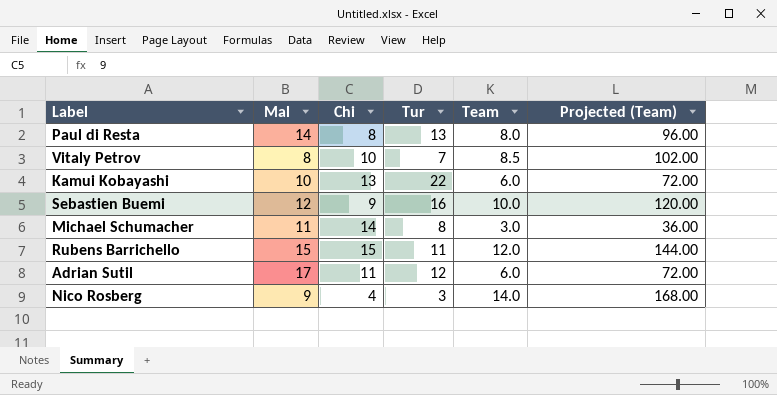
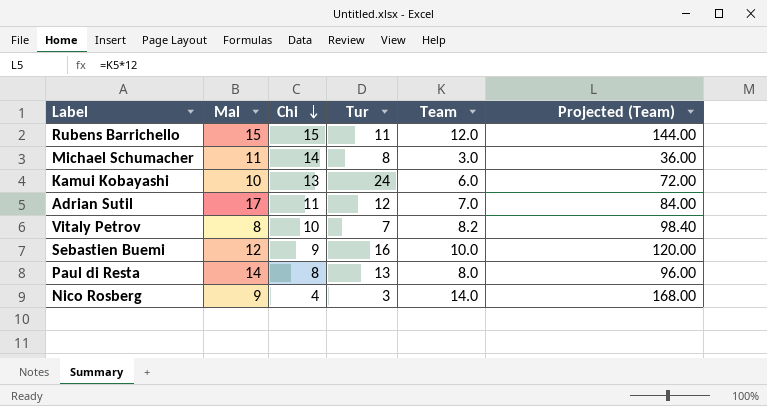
row order: none -> Chi descending
Kamui Kobayashi | Tur: 22 -> 24
Adrian Sutil | Team: 6.0 -> 7.0
Adrian Sutil | Projected (Team): 72.00 -> 84.00
Vitaly Petrov | Team: 8.5 -> 8.2
Vitaly Petrov | Projected (Team): 102.00 -> 98.40

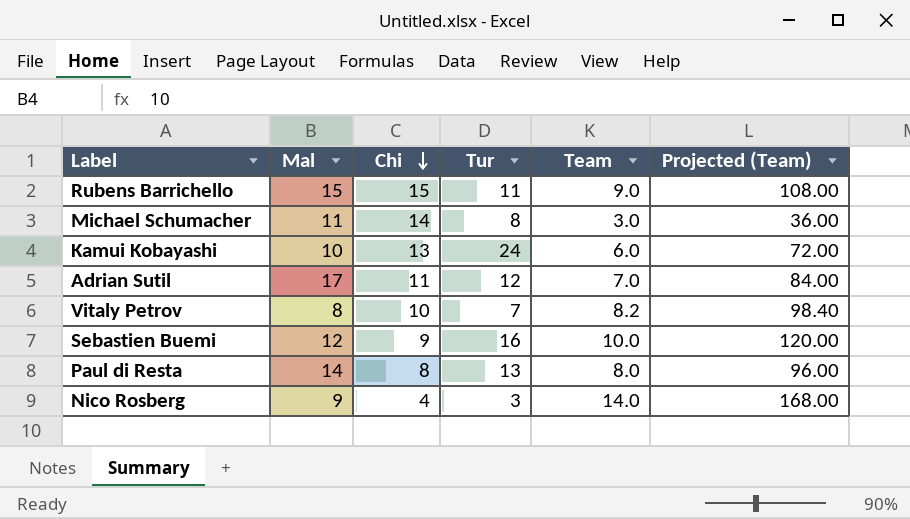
Rubens Barrichello | Team: 12.0 -> 9.0
Rubens Barrichello | Projected (Team): 144.00 -> 108.00

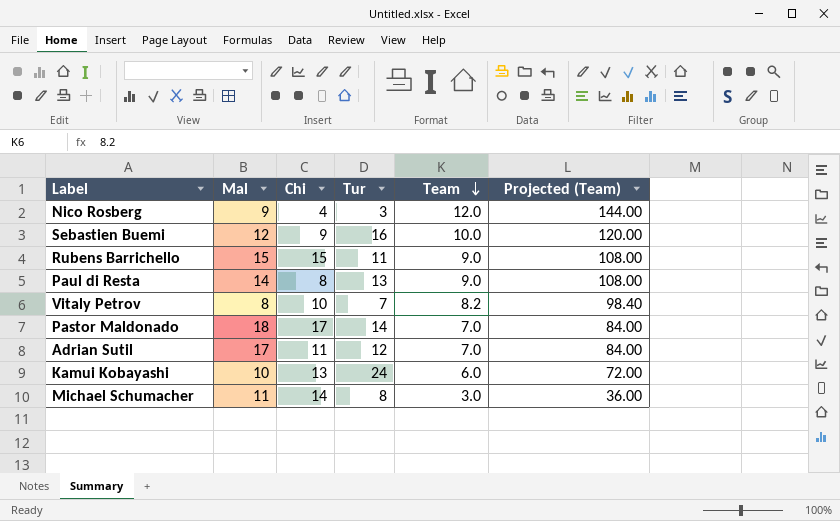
row order: Chi descending -> Team descending
Nico Rosberg | Team: 14.0 -> 12.0
Nico Rosberg | Projected (Team): 168.00 -> 144.00
Paul di Resta | Team: 8.0 -> 9.0
Paul di Resta | Projected (Team): 96.00 -> 108.00
row Pastor Maldonado: none -> 18 | 17 | 14 | 7.0 | 84.00

